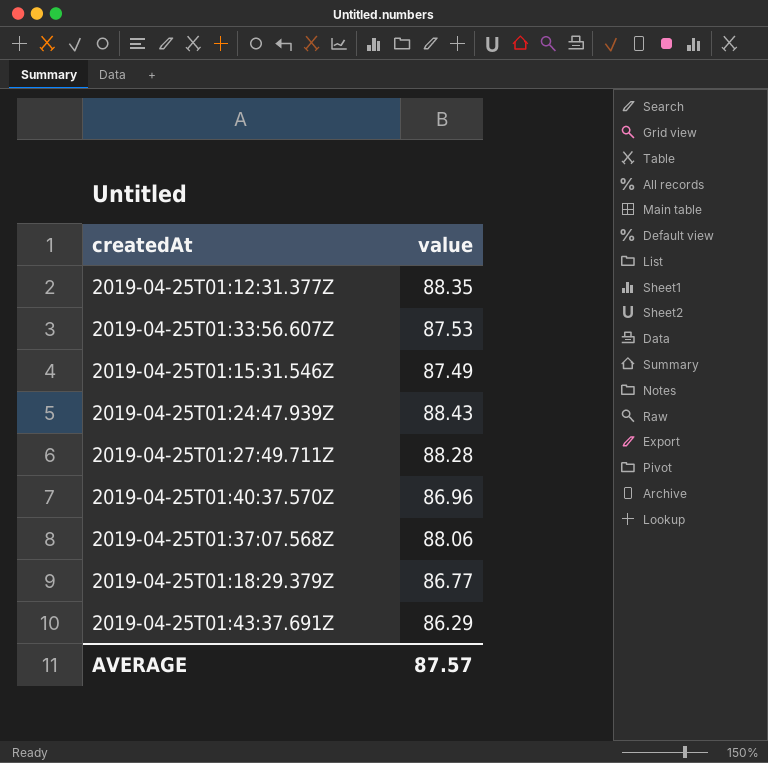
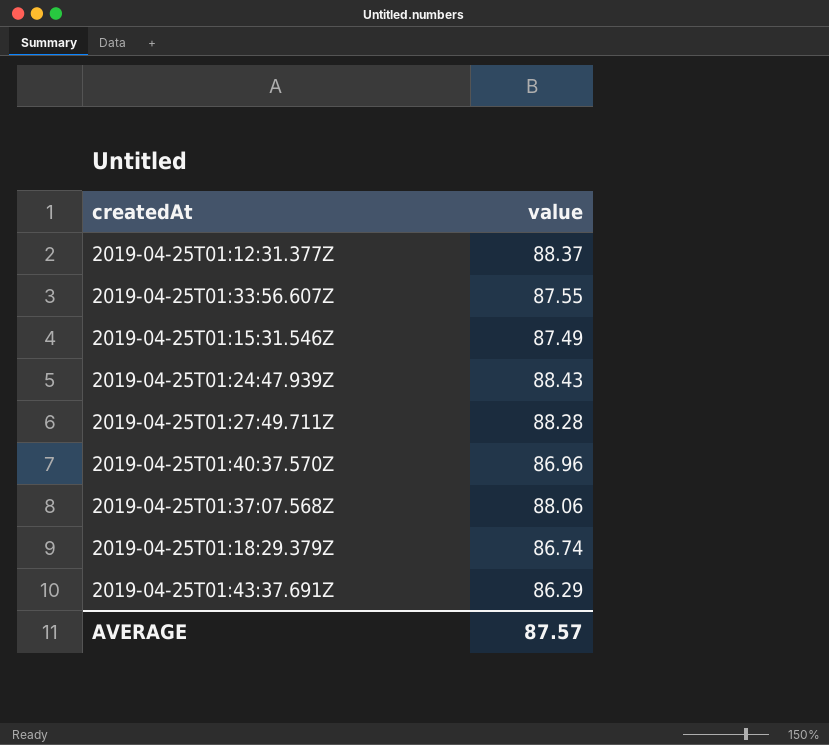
2019-04-25T01:12:31.377Z | value: 88.35 -> 88.37
2019-04-25T01:33:56.607Z | value: 87.53 -> 87.55
2019-04-25T01:18:29.379Z | value: 86.77 -> 86.74

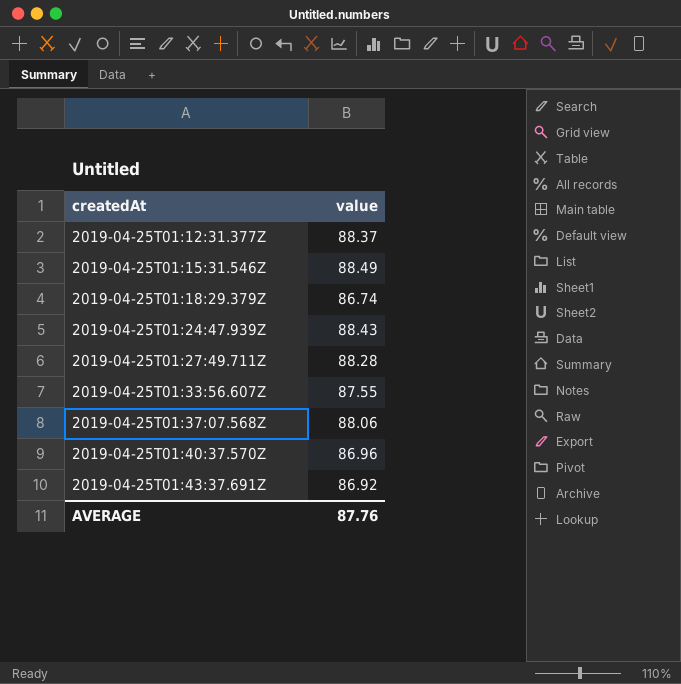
row order: none -> createdAt ascending
2019-04-25T01:15:31.546Z | value: 87.49 -> 88.49
2019-04-25T01:43:37.691Z | value: 86.29 -> 86.92
AVERAGE | value: 87.57 -> 87.76

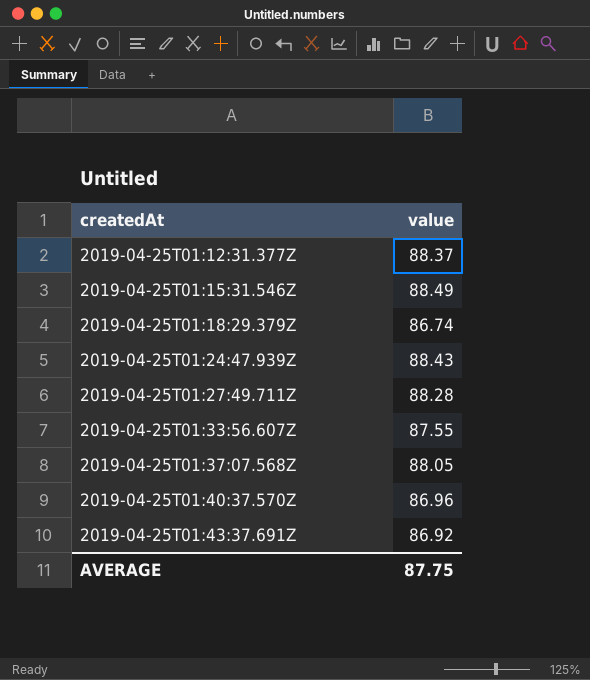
2019-04-25T01:37:07.568Z | value: 88.06 -> 88.05
AVERAGE | value: 87.76 -> 87.75

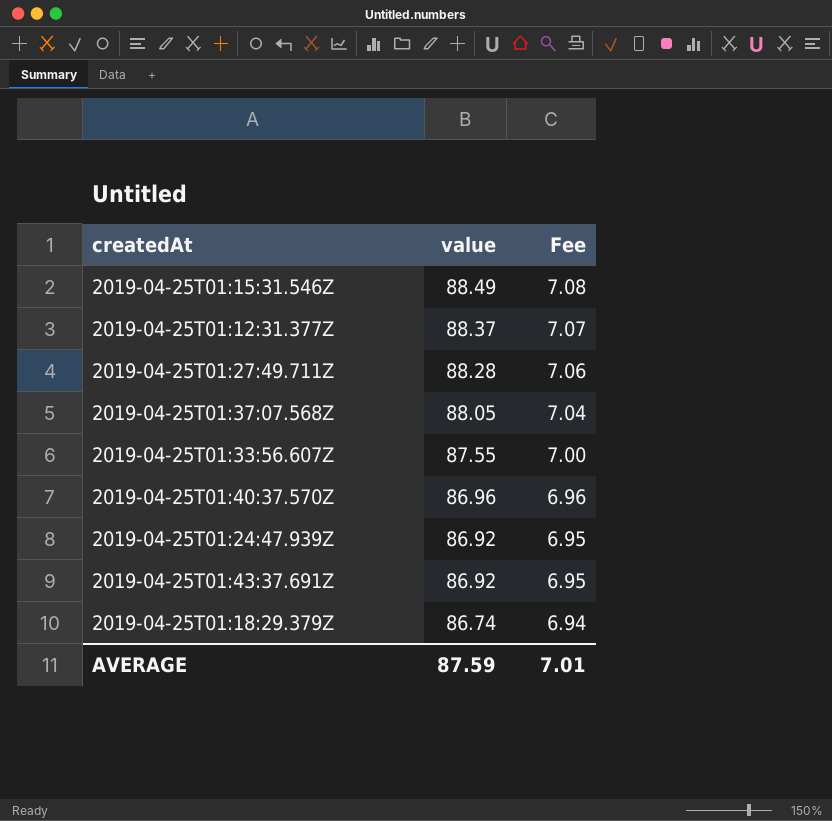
row order: createdAt ascending -> value descending
column Fee | formula: none -> [value] * 0.08
2019-04-25T01:24:47.939Z | value: 88.43 -> 86.92
AVERAGE | value: 87.75 -> 87.59

